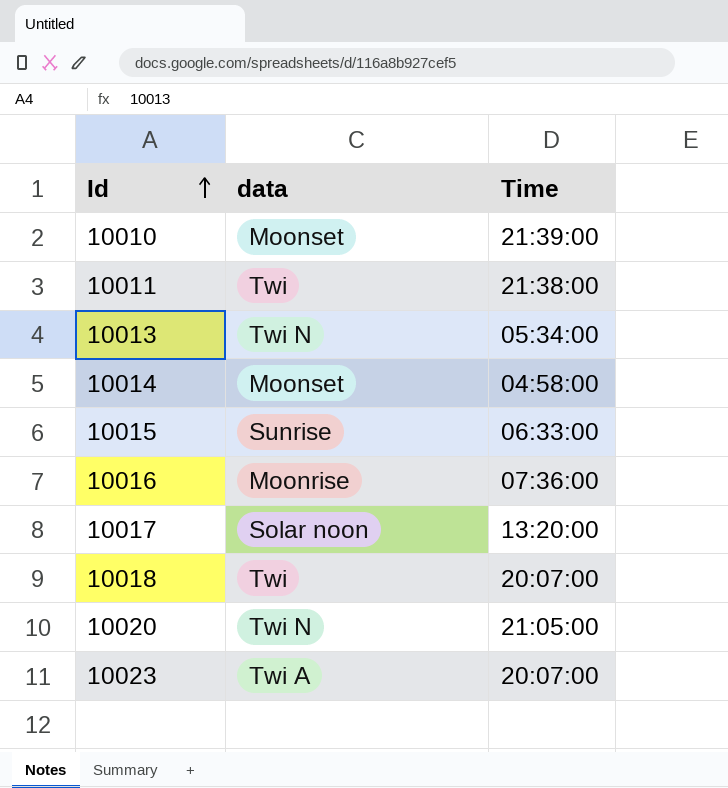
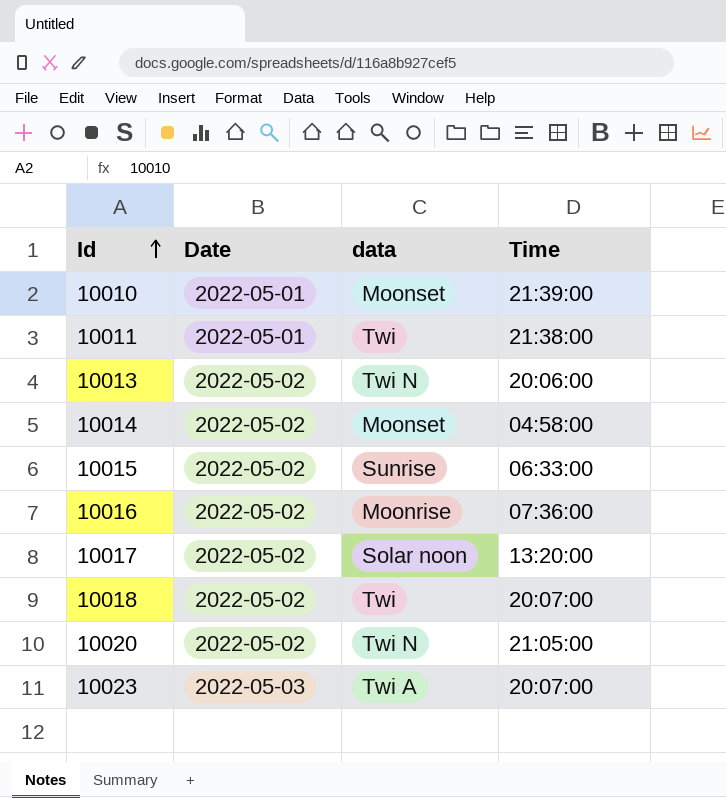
column Date | position: none -> 2
10013 | Time: 05:34:00 -> 20:06:00

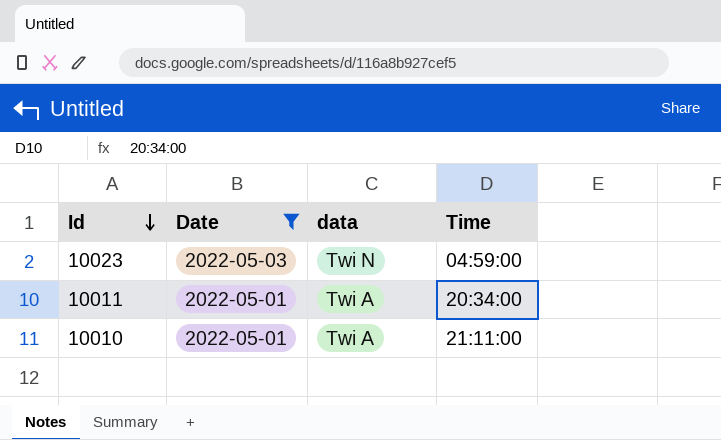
filter: none -> Date != 2022-05-02
row order: Id ascending -> Id descending
10023 | data: Twi A -> Twi N
10023 | Time: 20:07:00 -> 04:59:00
10011 | data: Twi -> Twi A
10011 | Time: 21:38:00 -> 20:34:00
10010 | data: Moonset -> Twi A
10010 | Time: 21:39:00 -> 21:11:00

